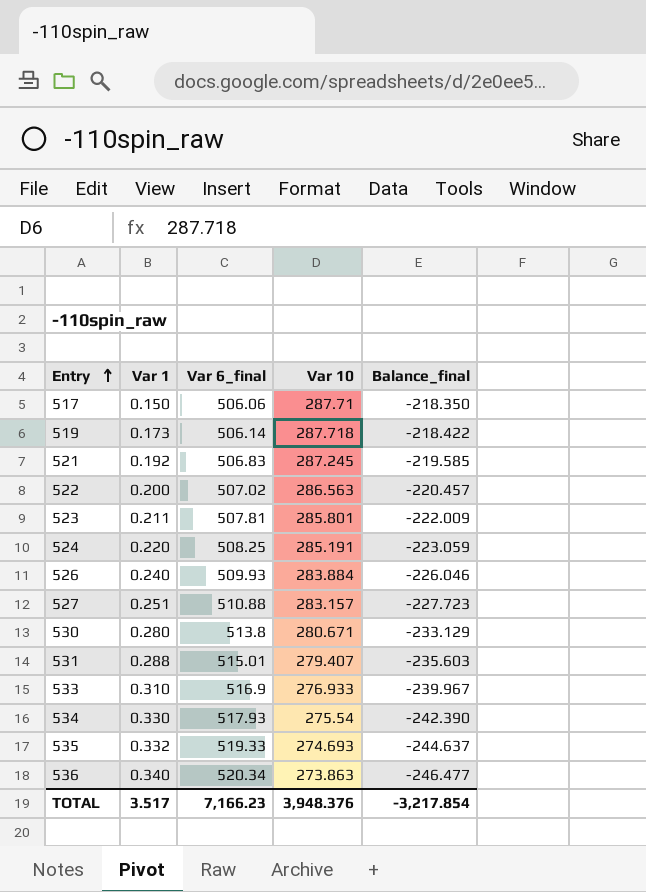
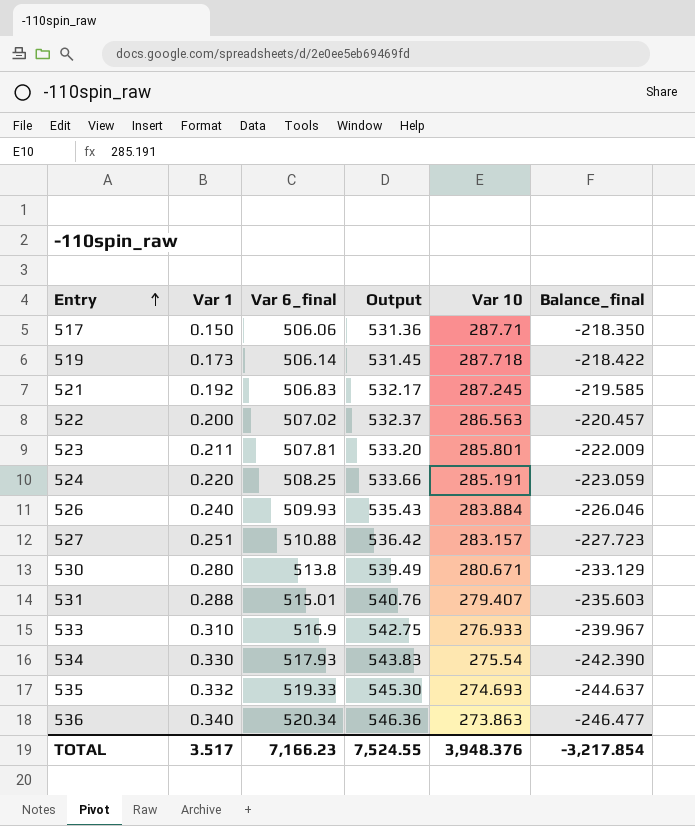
column Output | formula: none -> [Var 6_final] * 1.05

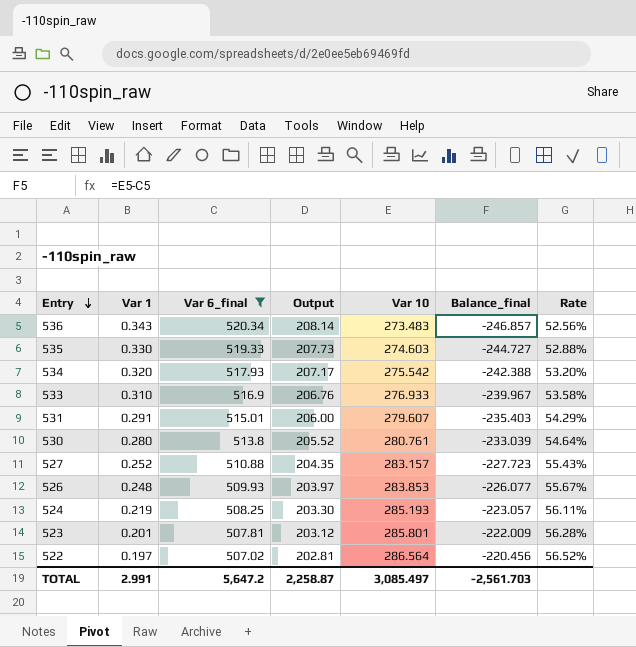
filter: none -> Var 6_final >= 507.02
row order: Entry ascending -> Entry descending
column Output | formula: [Var 6_final] * 1.05 -> [Var 6_final] * 0.4
column Rate | formula: none -> [Var 10] / [Var 6_final]
536 | Var 1: 0.340 -> 0.343
536 | Var 10: 273.863 -> 273.483
536 | Balance_final: -246.477 -> -246.857
535 | Var 1: 0.332 -> 0.330
535 | Var 10: 274.693 -> 274.603
535 | Balance_final: -244.637 -> -244.727
534 | Var 1: 0.330 -> 0.320
534 | Var 10: 275.54 -> 275.542
534 | Balance_final: -242.390 -> -242.388
531 | Var 1: 0.288 -> 0.291
531 | Var 10: 279.407 -> 279.607
531 | Balance_final: -235.603 -> -235.403
530 | Var 10: 280.671 -> 280.761
530 | Balance_final: -233.129 -> -233.039
527 | Var 1: 0.251 -> 0.252
526 | Var 1: 0.240 -> 0.248
526 | Var 10: 283.884 -> 283.853
526 | Balance_final: -226.046 -> -226.077
524 | Var 1: 0.220 -> 0.219
524 | Var 10: 285.191 -> 285.193
524 | Balance_final: -223.059 -> -223.057
523 | Var 1: 0.211 -> 0.201
522 | Var 1: 0.200 -> 0.197
522 | Var 10: 286.563 -> 286.564
522 | Balance_final: -220.457 -> -220.456
TOTAL | Var 1: 3.517 -> 2.991
TOTAL | Var 6_final: 7,166.23 -> 5,647.2
TOTAL | Output: 7,524.55 -> 2,258.87
TOTAL | Var 10: 3,948.376 -> 3,085.497
TOTAL | Balance_final: -3,217.854 -> -2,561.703

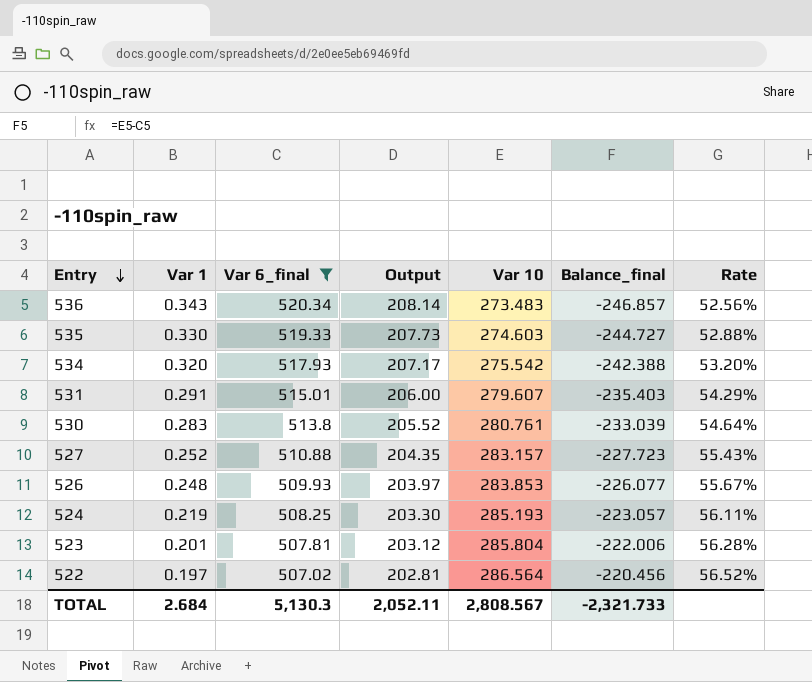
row 533: 0.310 | 516.9 | 206.76 | 276.933 | -239.967 | 53.58% -> none
530 | Var 1: 0.280 -> 0.283
523 | Var 10: 285.801 -> 285.804
523 | Balance_final: -222.009 -> -222.006
TOTAL | Var 1: 2.991 -> 2.684
TOTAL | Var 6_final: 5,647.2 -> 5,130.3
TOTAL | Output: 2,258.87 -> 2,052.11
TOTAL | Var 10: 3,085.497 -> 2,808.567
TOTAL | Balance_final: -2,561.703 -> -2,321.733

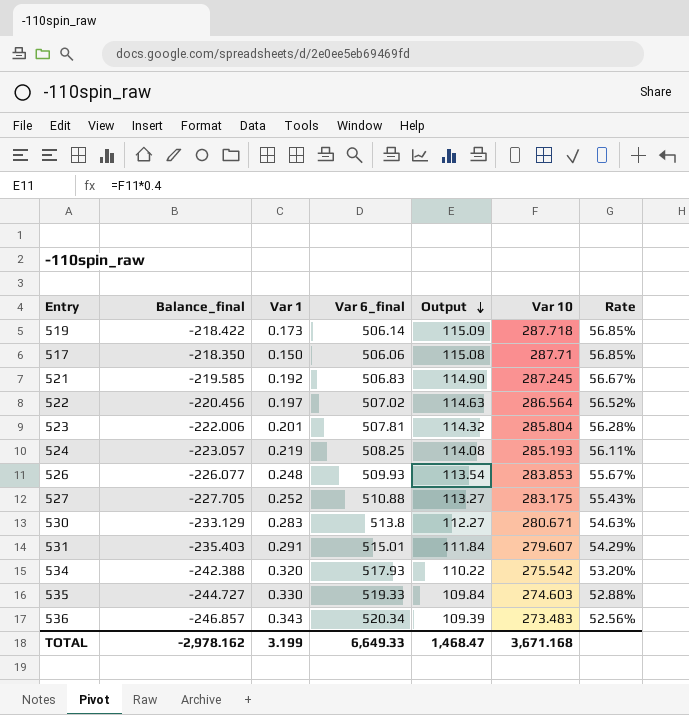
filter: Var 6_final >= 507.02 -> none
row order: Entry descending -> Output descending
column Balance_final | position: 6 -> 2
column Output | formula: [Var 6_final] * 0.4 -> [Var 10] * 0.4
527 | Balance_final: -227.723 -> -227.705
527 | Var 10: 283.157 -> 283.175
530 | Balance_final: -233.039 -> -233.129
530 | Var 10: 280.761 -> 280.671
530 | Rate: 54.64% -> 54.63%
TOTAL | Balance_final: -2,321.733 -> -2,978.162
TOTAL | Var 1: 2.684 -> 3.199
TOTAL | Var 6_final: 5,130.3 -> 6,649.33
TOTAL | Output: 2,052.11 -> 1,468.47
TOTAL | Var 10: 2,808.567 -> 3,671.168

